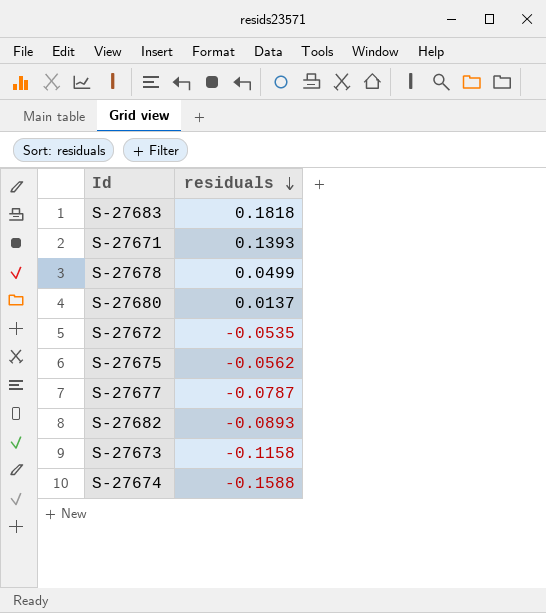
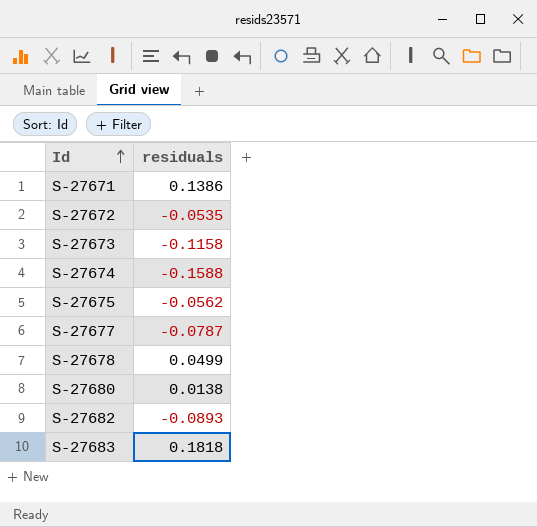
row order: residuals descending -> Id ascending
S-27671 | residuals: 0.1393 -> 0.1386
S-27680 | residuals: 0.0137 -> 0.0138

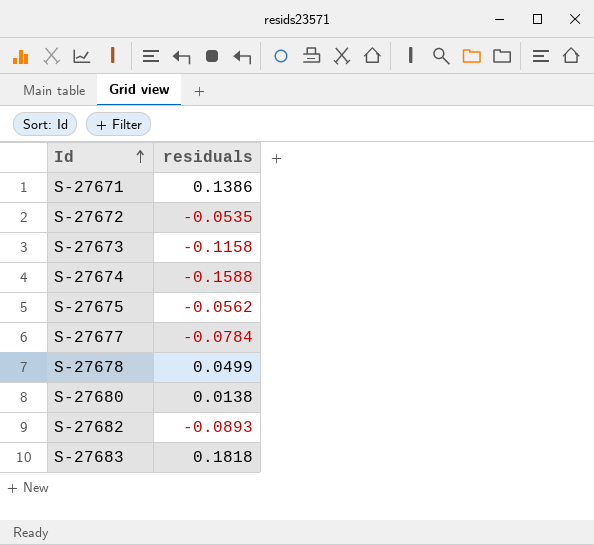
S-27677 | residuals: -0.0787 -> -0.0784

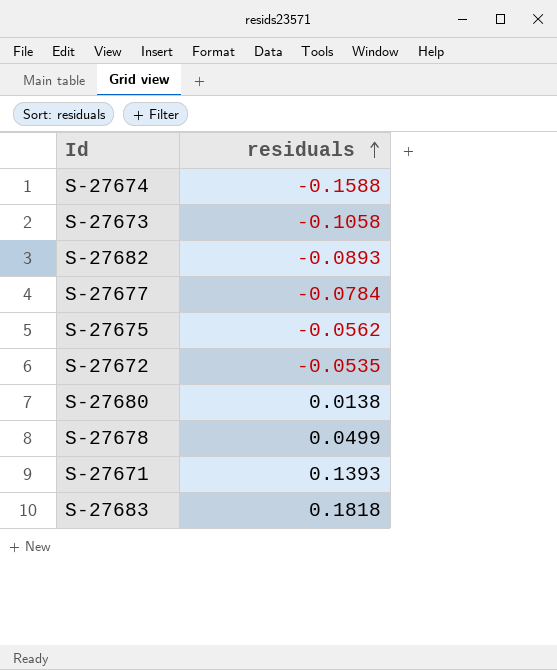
row order: Id ascending -> residuals ascending
S-27673 | residuals: -0.1158 -> -0.1058
S-27671 | residuals: 0.1386 -> 0.1393

